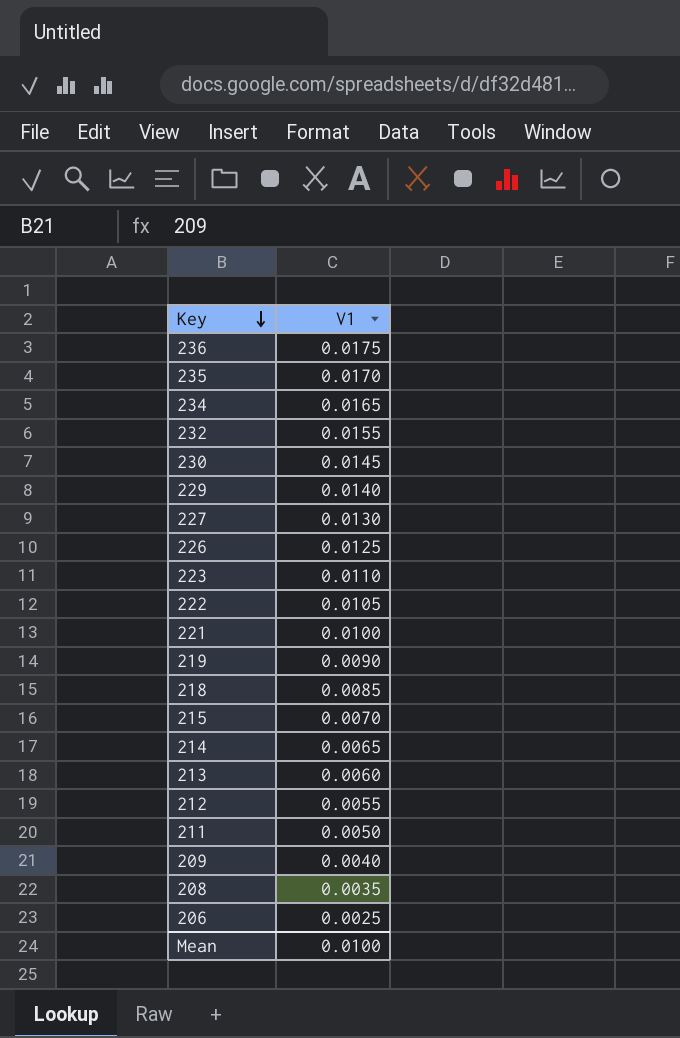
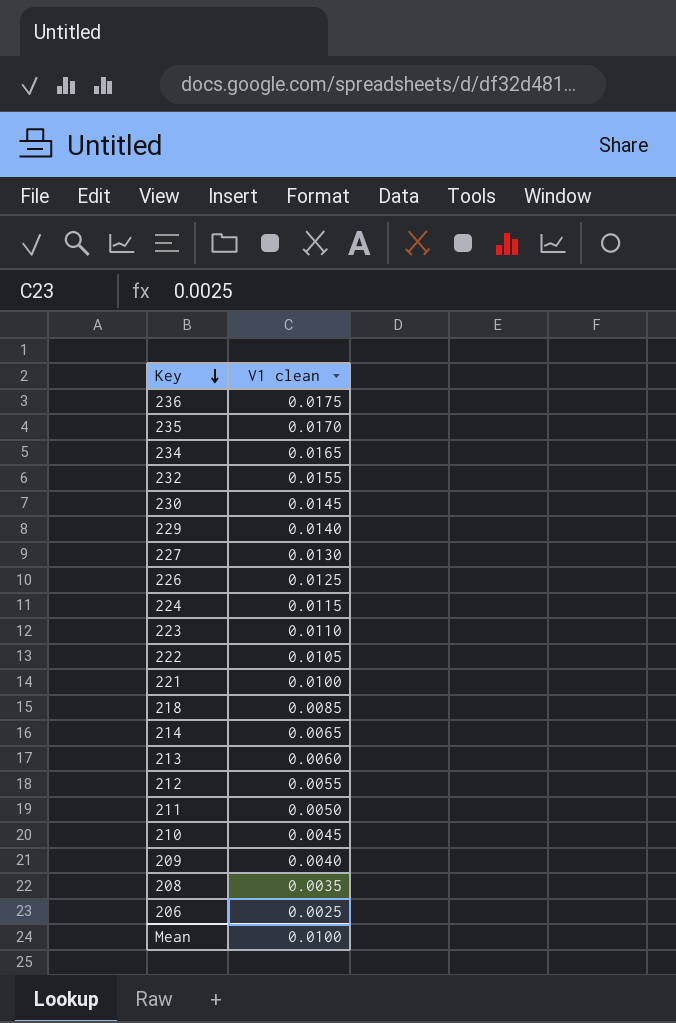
column name: V1 -> V1 clean
row 219: 0.0090 -> none
row 215: 0.0070 -> none
row 224: none -> 0.0115
row 210: none -> 0.0045

